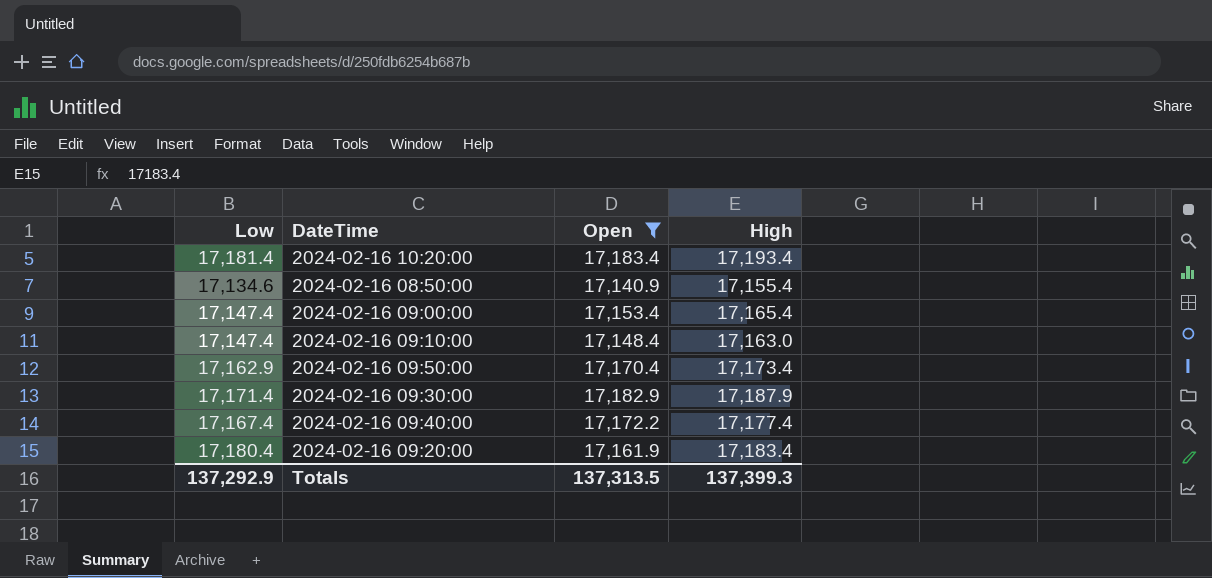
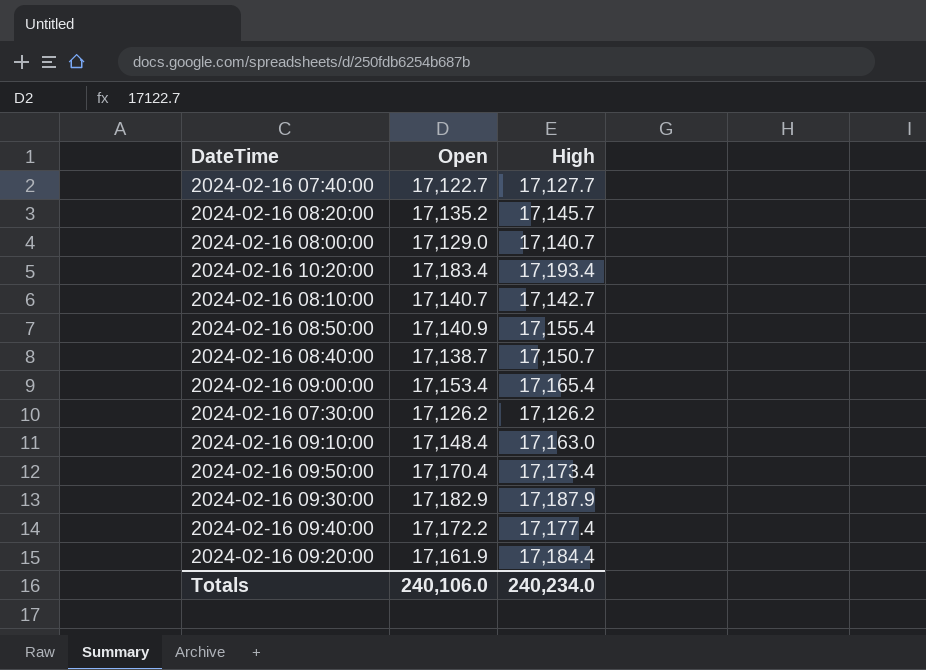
filter: Open >= 17,140.9 -> none
column Low | position: 1 -> none
2024-02-16 09:20:00 | High: 17,183.4 -> 17,184.4
Totals | Open: 137,313.5 -> 240,106.0
Totals | High: 137,399.3 -> 240,234.0

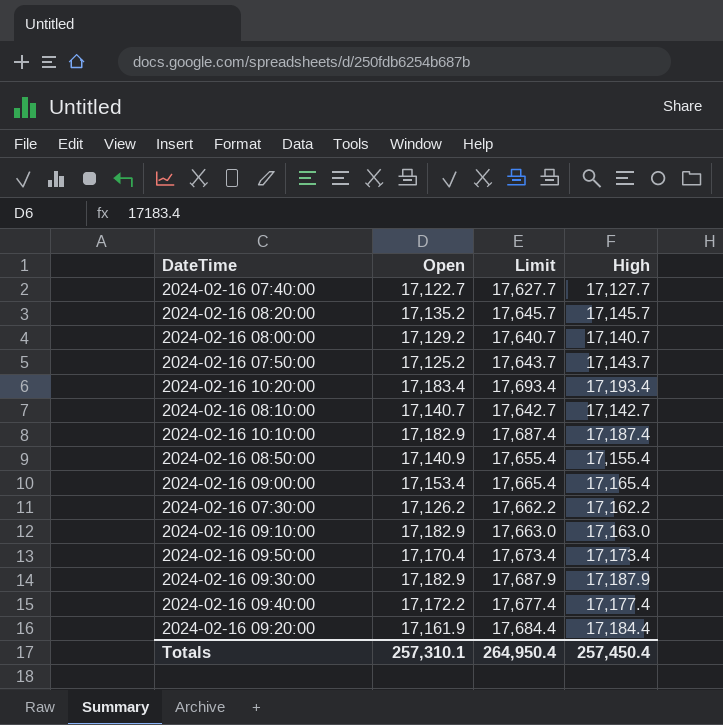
column Limit | formula: none -> [High] + 500
row 2024-02-16 08:40:00: 17,138.7 | 17,150.7 -> none
2024-02-16 08:00:00 | Open: 17,129.0 -> 17,129.2
row 2024-02-16 07:50:00: none -> 17,125.2 | 17,643.7 | 17,143.7
row 2024-02-16 10:10:00: none -> 17,182.9 | 17,687.4 | 17,187.4
2024-02-16 07:30:00 | High: 17,126.2 -> 17,162.2
2024-02-16 09:10:00 | Open: 17,148.4 -> 17,182.9
Totals | Open: 240,106.0 -> 257,310.1
Totals | High: 240,234.0 -> 257,450.4

